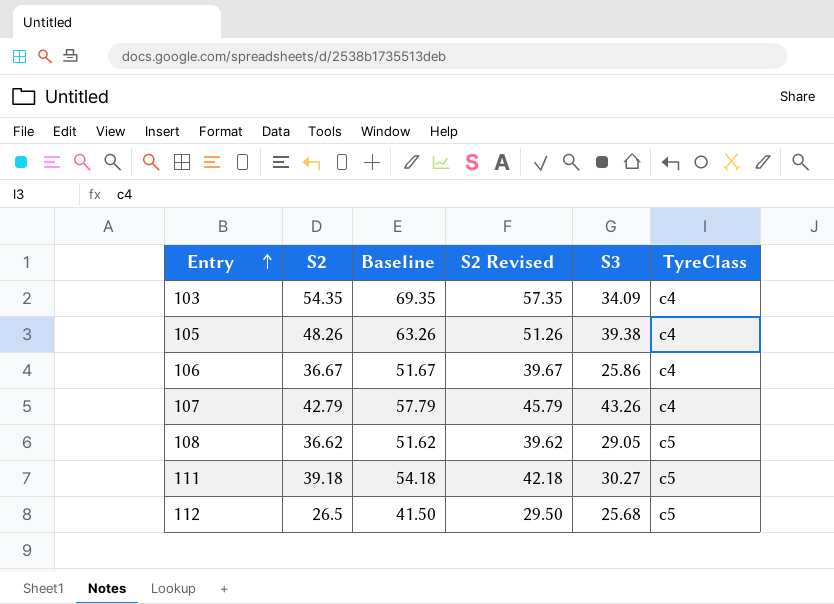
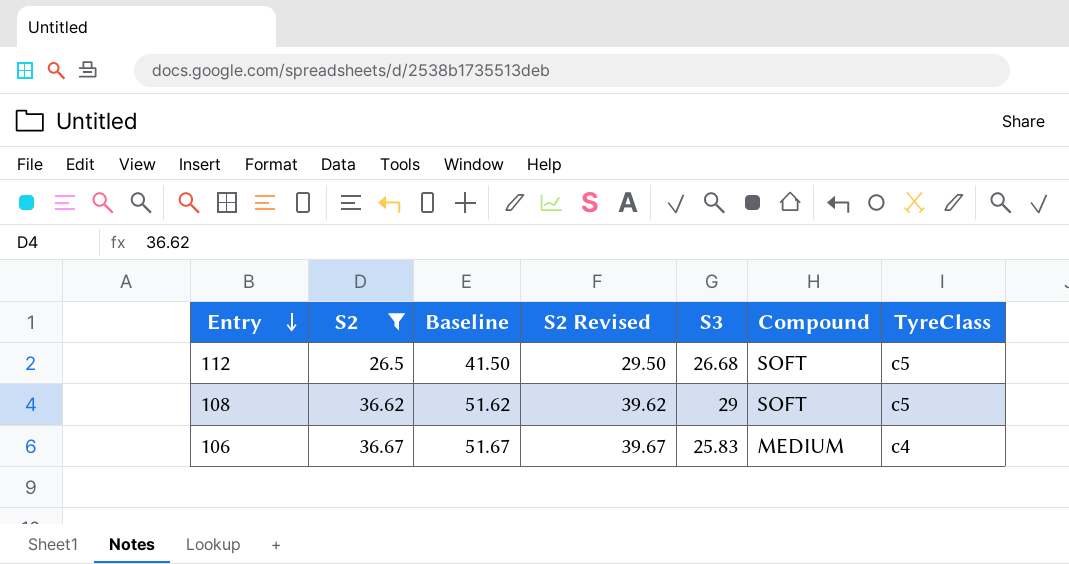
filter: none -> S2 <= 36.67
row order: Entry ascending -> Entry descending
column Compound | position: none -> 6
112 | S3: 25.68 -> 26.68
108 | S3: 29.05 -> 29
106 | S3: 25.86 -> 25.83

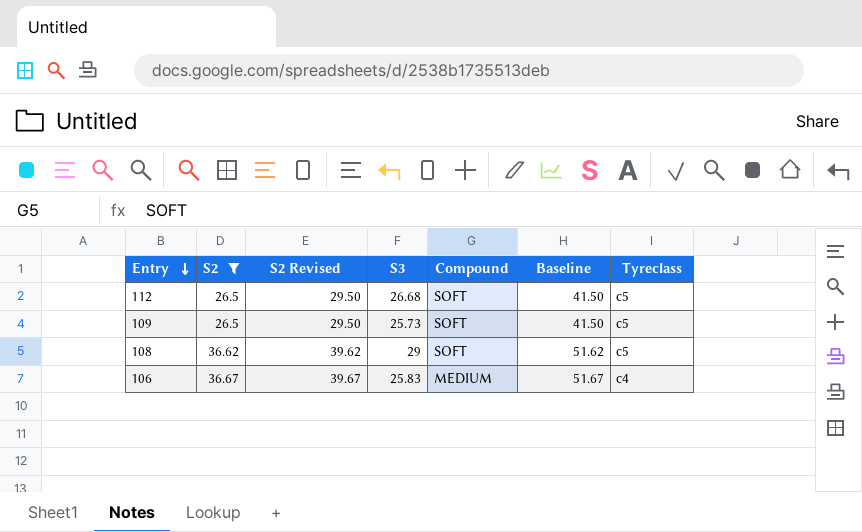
column Baseline | position: 3 -> 6
column name: TyreClass -> Tyreclass
row 109: none -> 26.5 | 29.50 | 25.73 | SOFT | 41.50 | c5

